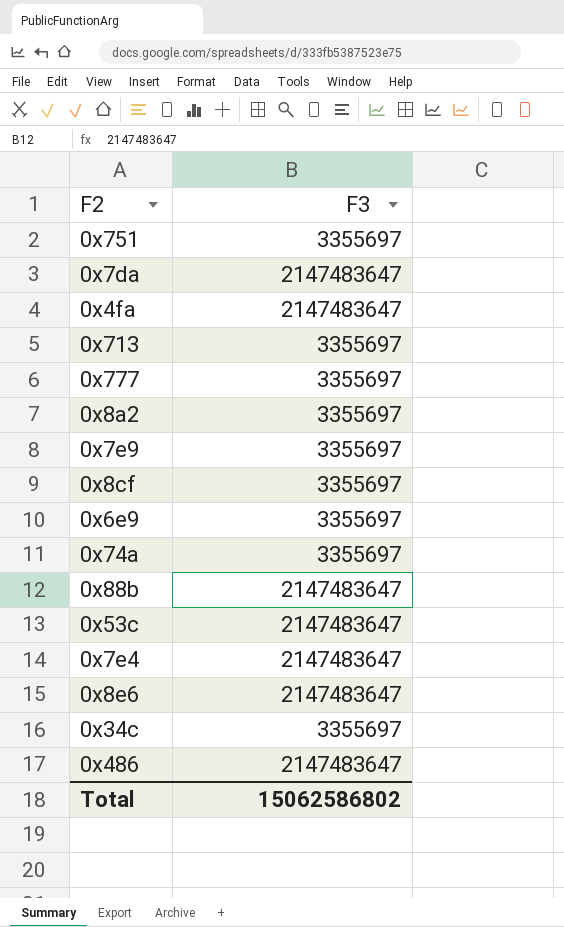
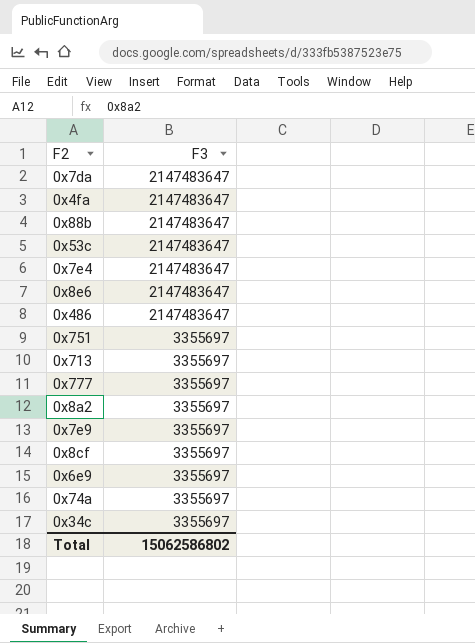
row order: none -> F3 descending

